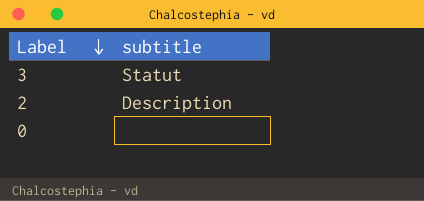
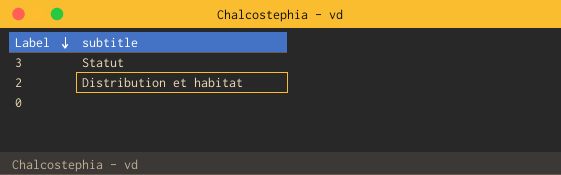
2 | subtitle: Description -> Distribution et habitat

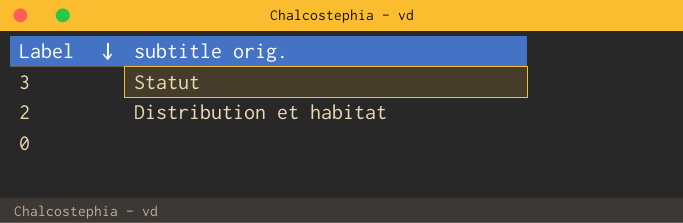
column name: subtitle -> subtitle orig.

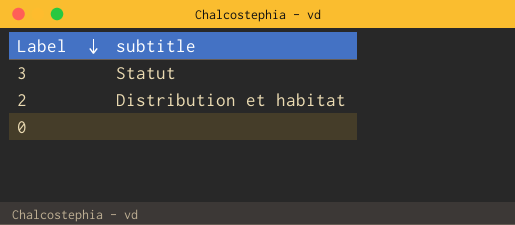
column name: subtitle orig. -> subtitle

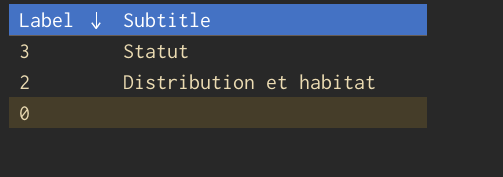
column name: subtitle -> Subtitle

